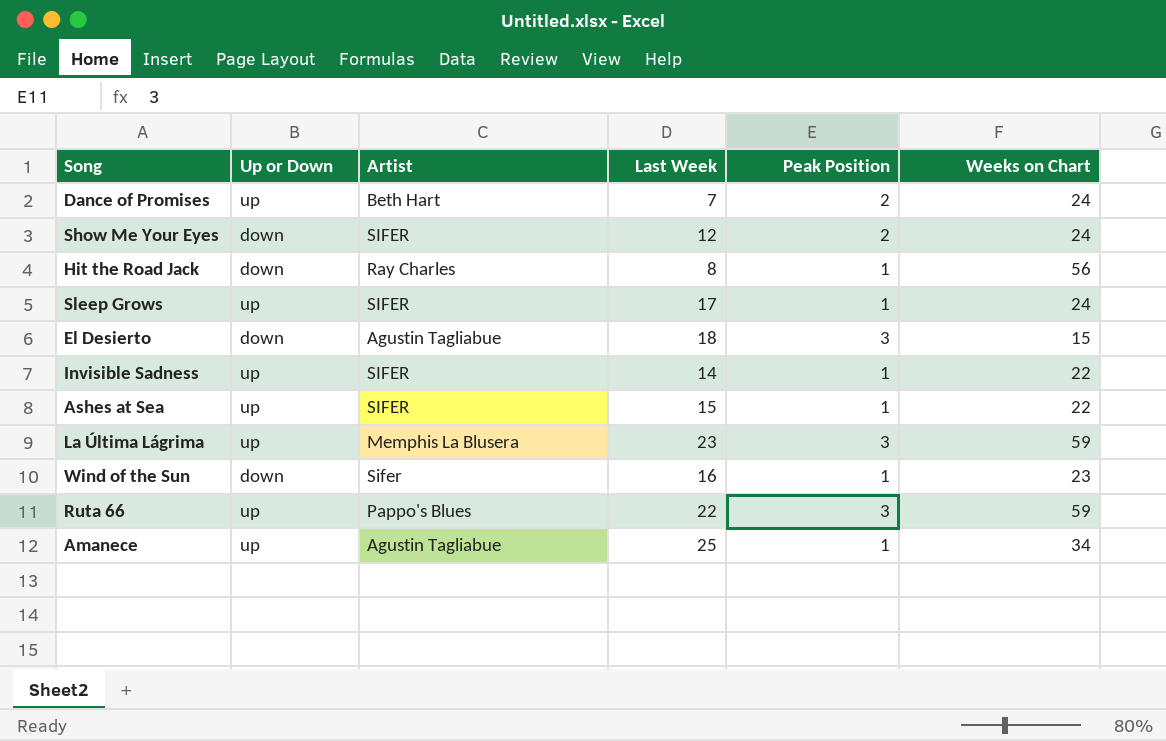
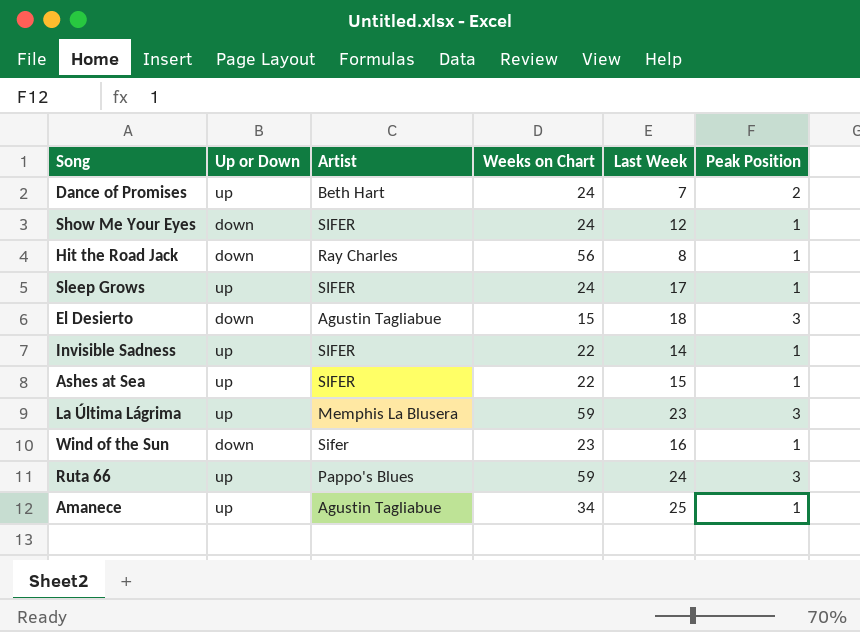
column Weeks on Chart | position: 6 -> 4
Show Me Your Eyes | Peak Position: 2 -> 1
Ruta 66 | Last Week: 22 -> 24

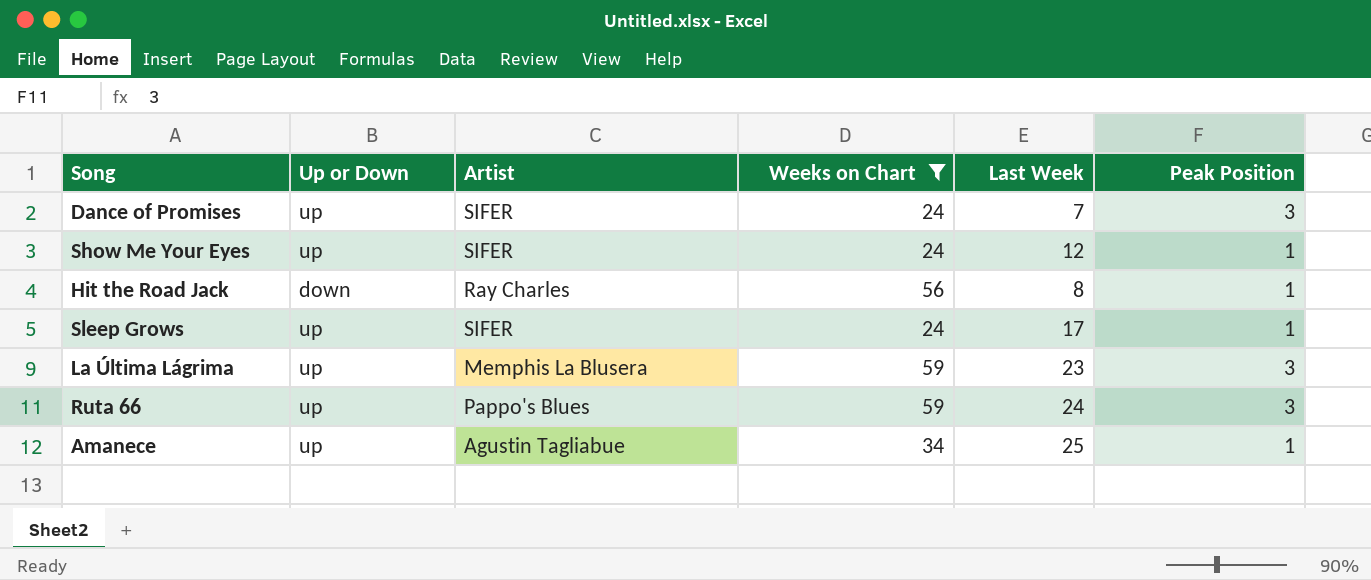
filter: none -> Weeks on Chart >= 24
Dance of Promises | Artist: Beth Hart -> SIFER
Dance of Promises | Peak Position: 2 -> 3
Show Me Your Eyes | Up or Down: down -> up

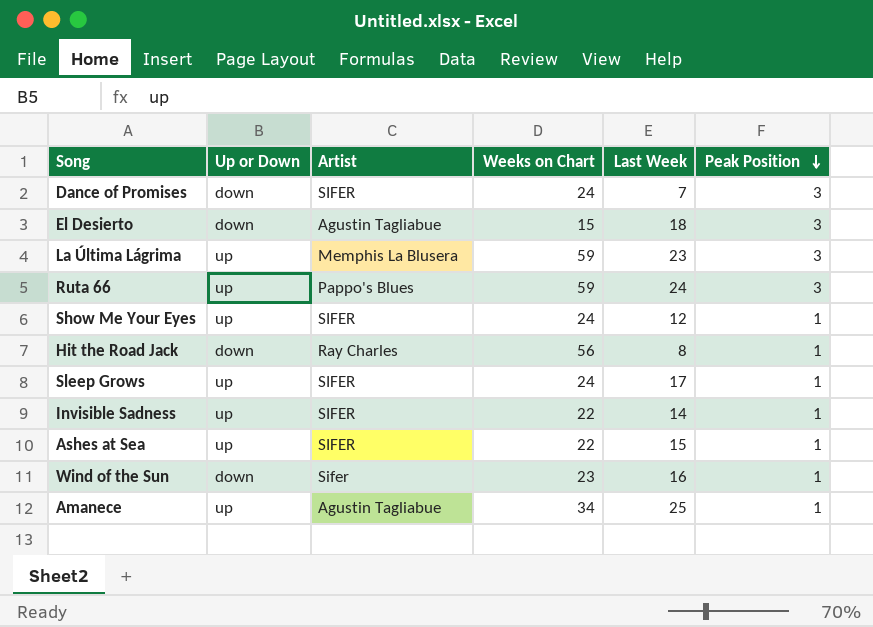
filter: Weeks on Chart >= 24 -> none
row order: none -> Peak Position descending
Dance of Promises | Up or Down: up -> down

